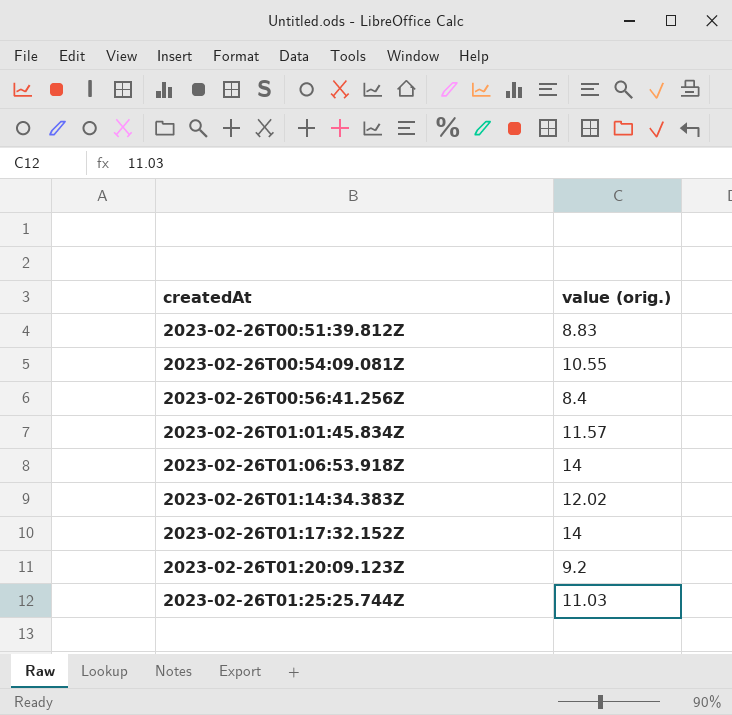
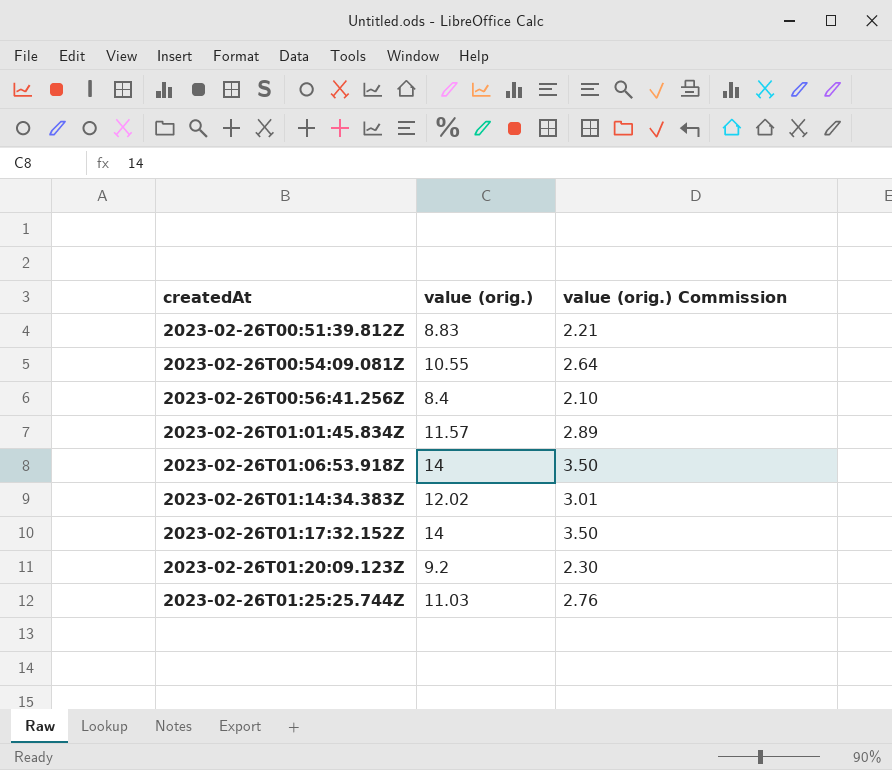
column value (orig.) Commission | formula: none -> [value (orig.)] * 0.25

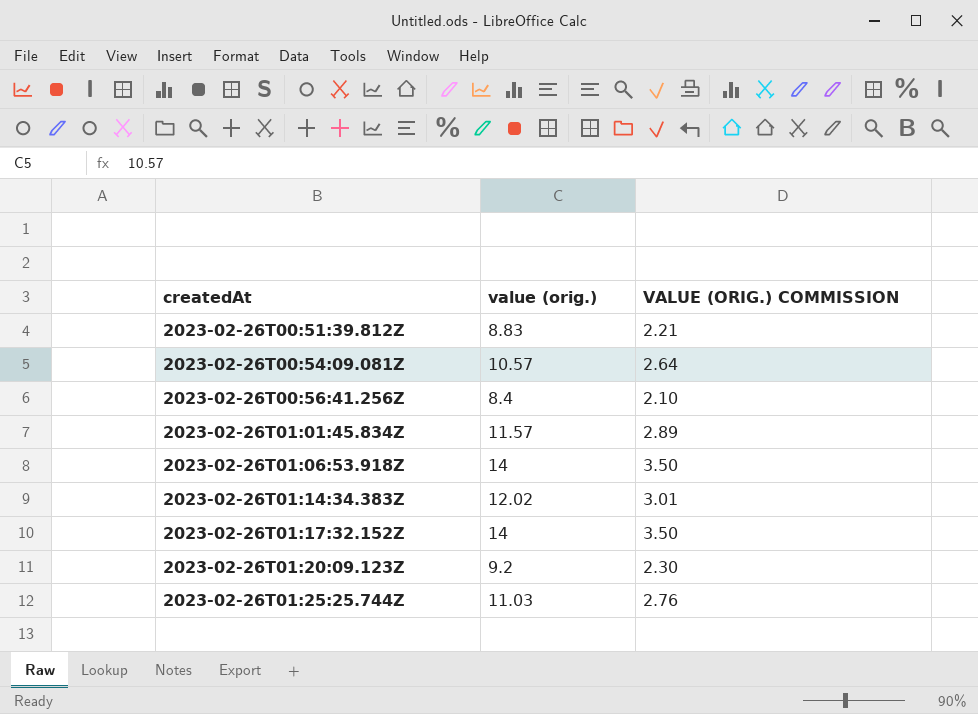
column name: value (orig.) Commission -> VALUE (ORIG.) COMMISSION
2023-02-26T00:54:09.081Z | value (orig.): 10.55 -> 10.57

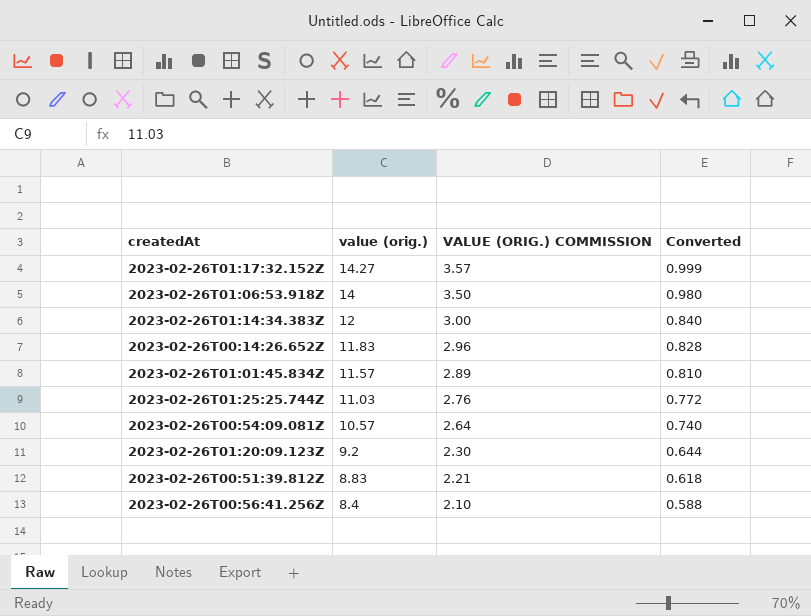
row order: createdAt ascending -> value (orig.) descending
column Converted | formula: none -> [value (orig.)] * 0.07
2023-02-26T01:17:32.152Z | value (orig.): 14 -> 14.27
2023-02-26T01:17:32.152Z | VALUE (ORIG.) COMMISSION: 3.50 -> 3.57
2023-02-26T01:14:34.383Z | value (orig.): 12.02 -> 12
2023-02-26T01:14:34.383Z | VALUE (ORIG.) COMMISSION: 3.01 -> 3.00
row 2023-02-26T00:14:26.652Z: none -> 11.83 | 2.96 | 0.828

